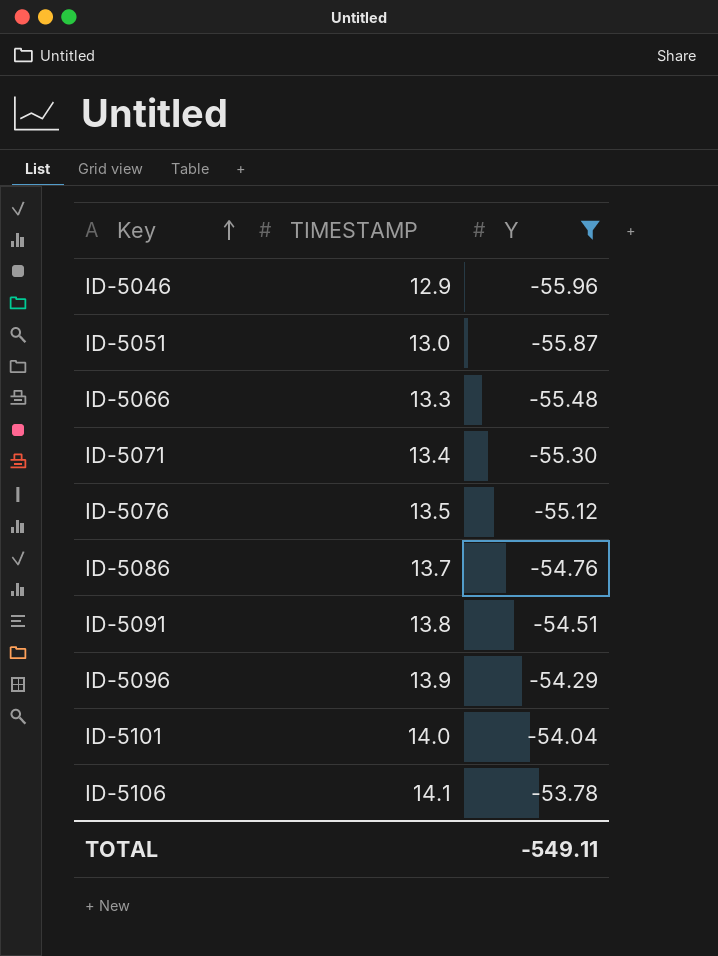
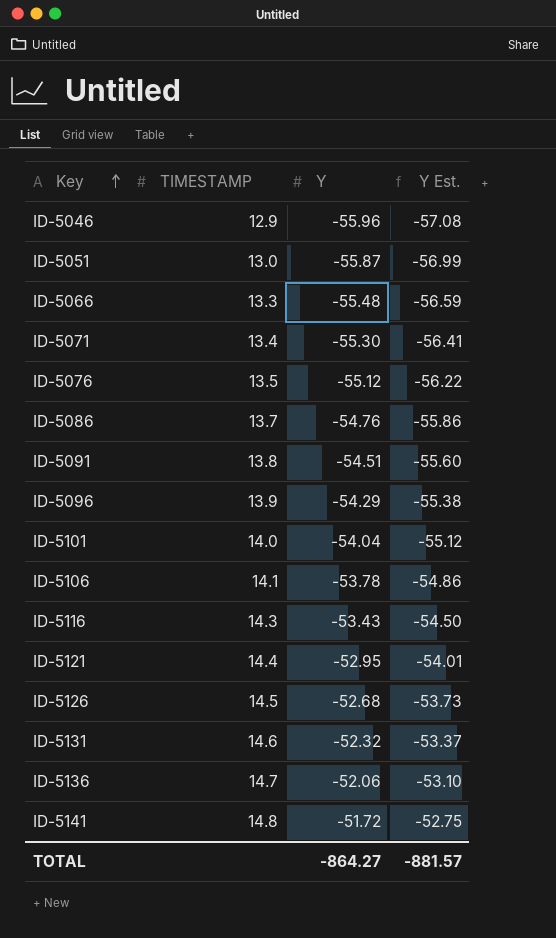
filter: Y <= -53.78 -> none
column Y Est. | formula: none -> [Y] * 1.02
TOTAL | Y: -549.11 -> -864.27

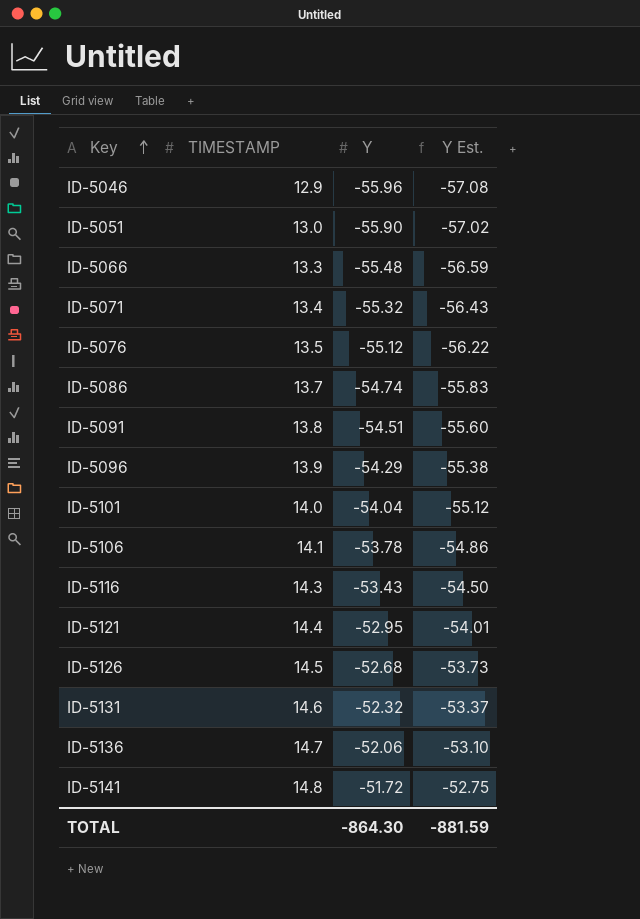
ID-5051 | Y: -55.87 -> -55.90
ID-5051 | Y Est.: -56.99 -> -57.02
ID-5071 | Y: -55.30 -> -55.32
ID-5071 | Y Est.: -56.41 -> -56.43
ID-5086 | Y: -54.76 -> -54.74
ID-5086 | Y Est.: -55.86 -> -55.83
TOTAL | Y: -864.27 -> -864.30
TOTAL | Y Est.: -881.57 -> -881.59

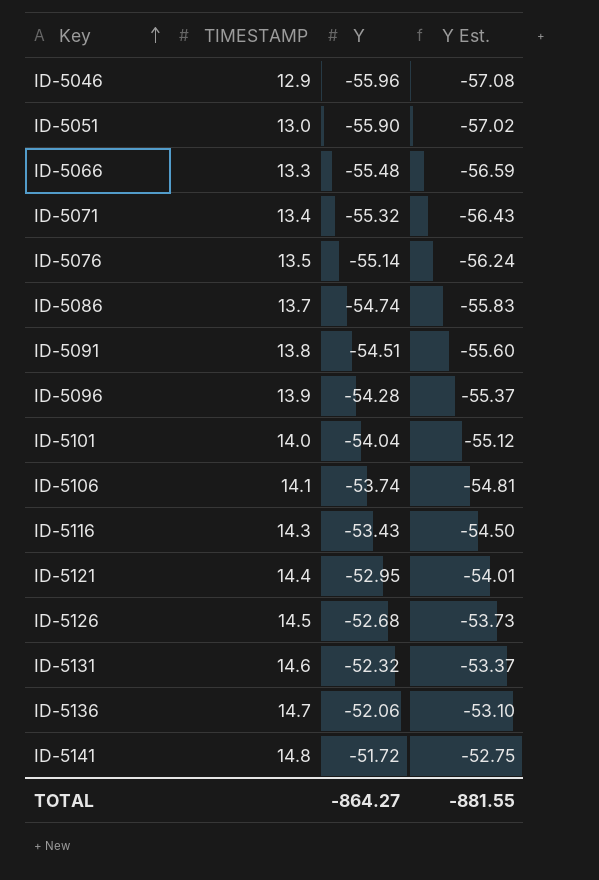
ID-5076 | Y: -55.12 -> -55.14
ID-5076 | Y Est.: -56.22 -> -56.24
ID-5096 | Y: -54.29 -> -54.28
ID-5096 | Y Est.: -55.38 -> -55.37
ID-5106 | Y: -53.78 -> -53.74
ID-5106 | Y Est.: -54.86 -> -54.81
TOTAL | Y: -864.30 -> -864.27
TOTAL | Y Est.: -881.59 -> -881.55

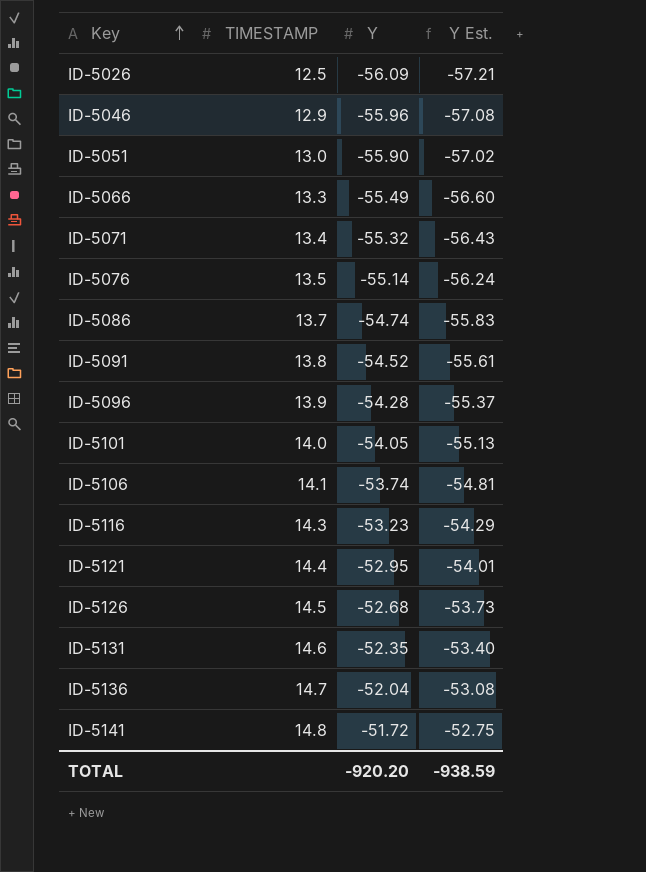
row ID-5026: none -> 12.5 | -56.09 | -57.21
ID-5066 | Y: -55.48 -> -55.49
ID-5066 | Y Est.: -56.59 -> -56.60
ID-5091 | Y: -54.51 -> -54.52
ID-5091 | Y Est.: -55.60 -> -55.61
ID-5101 | Y: -54.04 -> -54.05
ID-5101 | Y Est.: -55.12 -> -55.13
ID-5116 | Y: -53.43 -> -53.23
ID-5116 | Y Est.: -54.50 -> -54.29
ID-5131 | Y: -52.32 -> -52.35
ID-5131 | Y Est.: -53.37 -> -53.40
ID-5136 | Y: -52.06 -> -52.04
ID-5136 | Y Est.: -53.10 -> -53.08
TOTAL | Y: -864.27 -> -920.20
TOTAL | Y Est.: -881.55 -> -938.59

